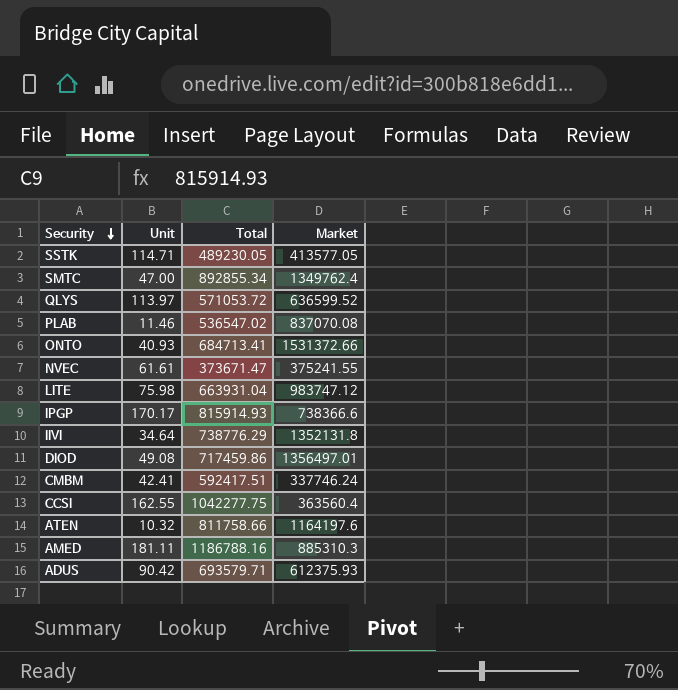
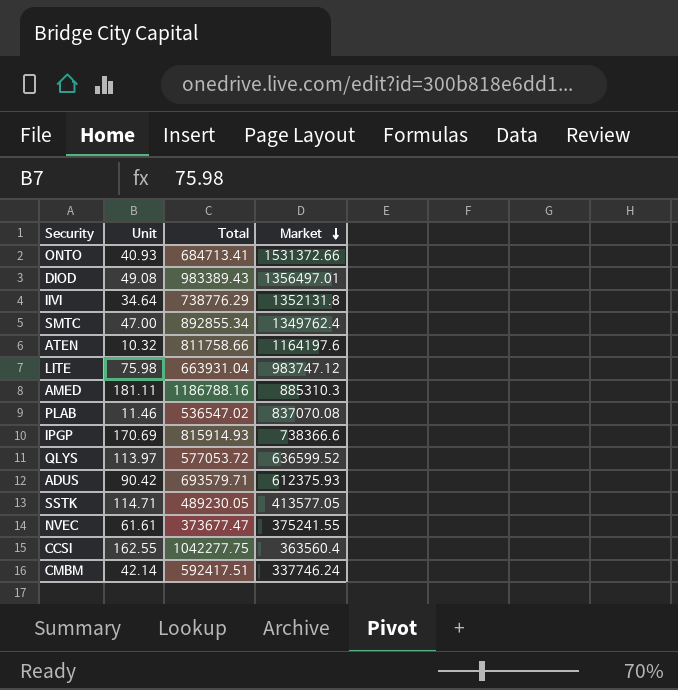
row order: Security descending -> Market descending
DIOD | Total: 717459.86 -> 983389.43
IPGP | Unit: 170.17 -> 170.69
QLYS | Total: 571053.72 -> 577053.72
NVEC | Total: 373671.47 -> 373677.47
CMBM | Unit: 42.41 -> 42.14

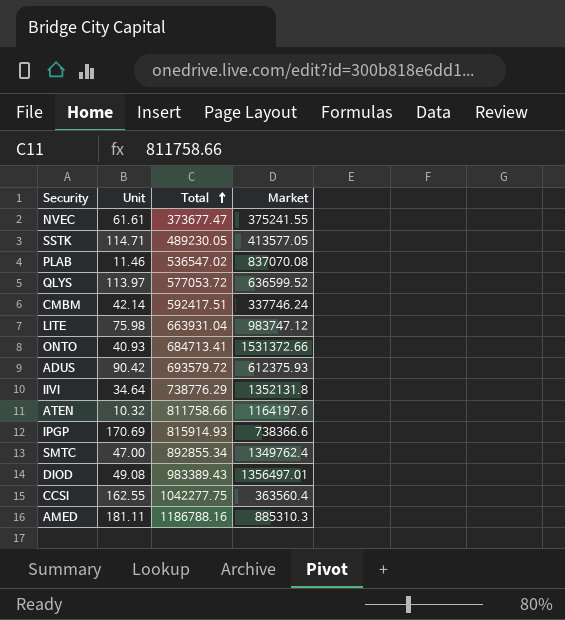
row order: Market descending -> Total ascending
ADUS | Total: 693579.71 -> 693579.72

